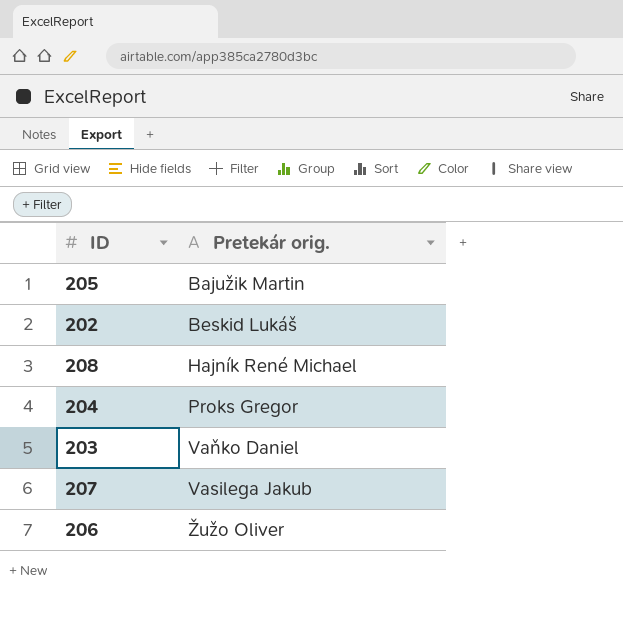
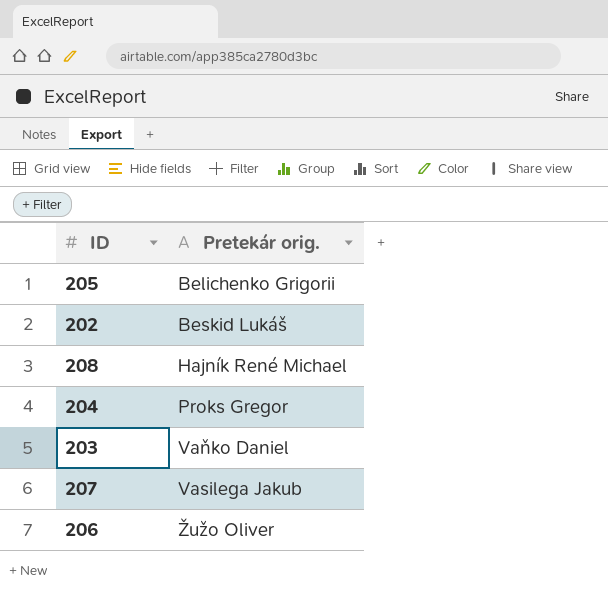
205 | Pretekár orig.: Bajužik Martin -> Belichenko Grigorii

